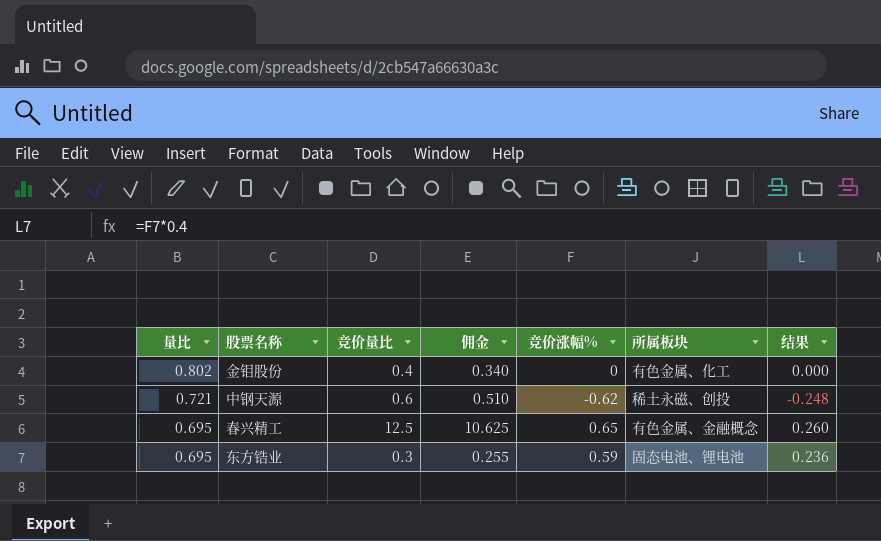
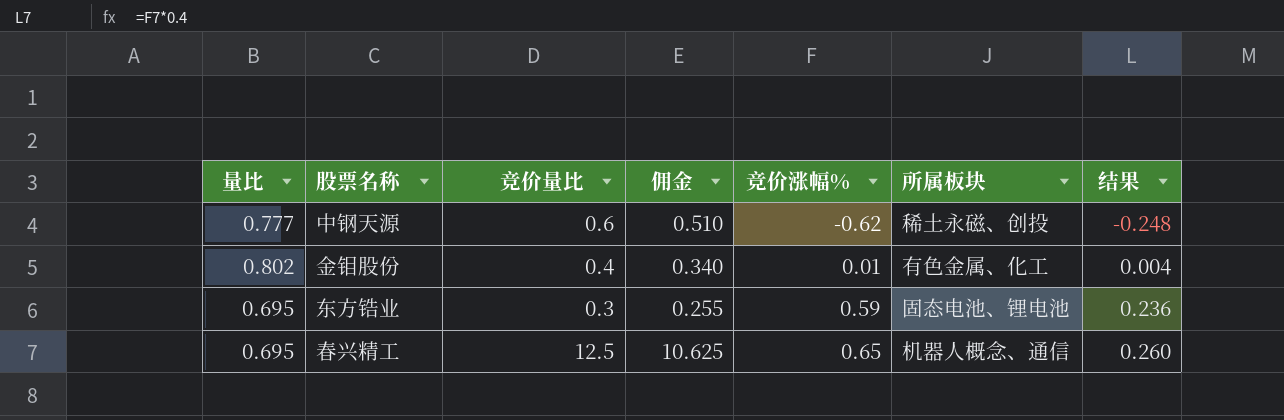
row order: 量比 descending -> 竞价涨幅% ascending
中钢天源 | 量比: 0.721 -> 0.777
金钼股份 | 竞价涨幅%: 0 -> 0.01
金钼股份 | 结果: 0.000 -> 0.004
春兴精工 | 所属板块: 有色金属、金融概念 -> 机器人概念、通信

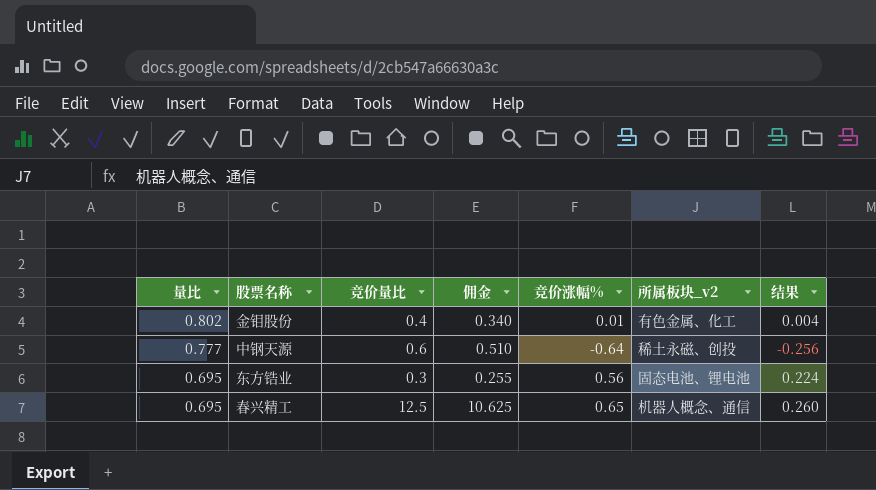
row order: 竞价涨幅% ascending -> 量比 descending
column name: 所属板块 -> 所属板块_v2
中钢天源 | 竞价涨幅%: -0.62 -> -0.64
中钢天源 | 结果: -0.248 -> -0.256
东方锆业 | 竞价涨幅%: 0.59 -> 0.56
东方锆业 | 结果: 0.236 -> 0.224

